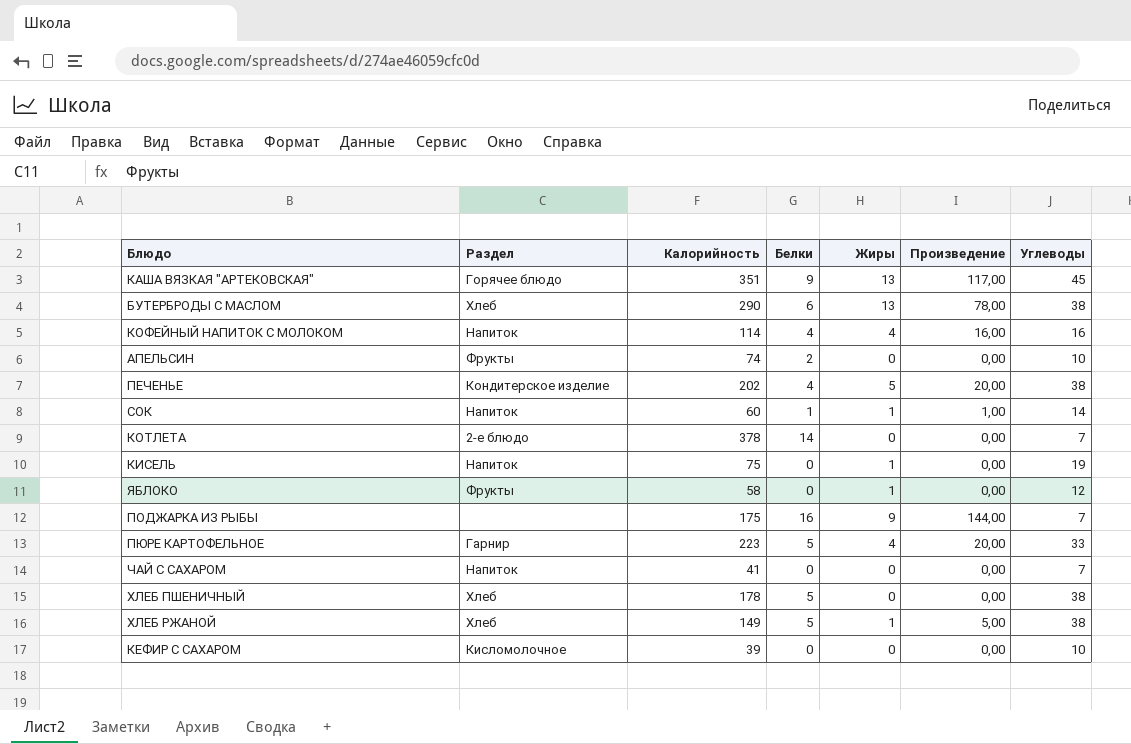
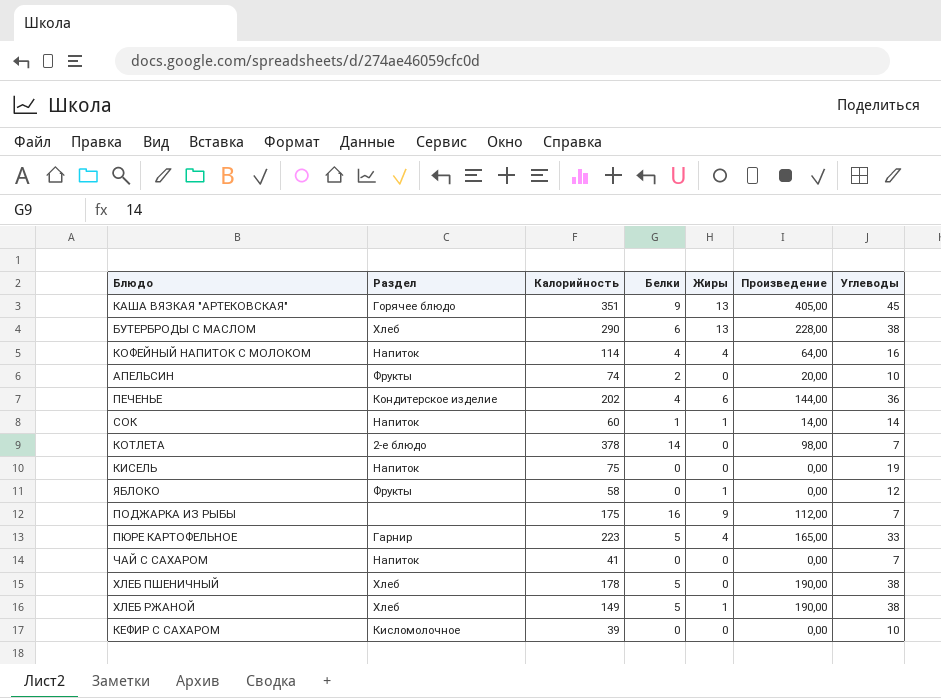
column Произведение | formula: [Белки] * [Жиры] -> [Белки] * [Углеводы]
ПЕЧЕНЬЕ | Жиры: 5 -> 6
ПЕЧЕНЬЕ | Углеводы: 38 -> 36
КИСЕЛЬ | Жиры: 1 -> 0

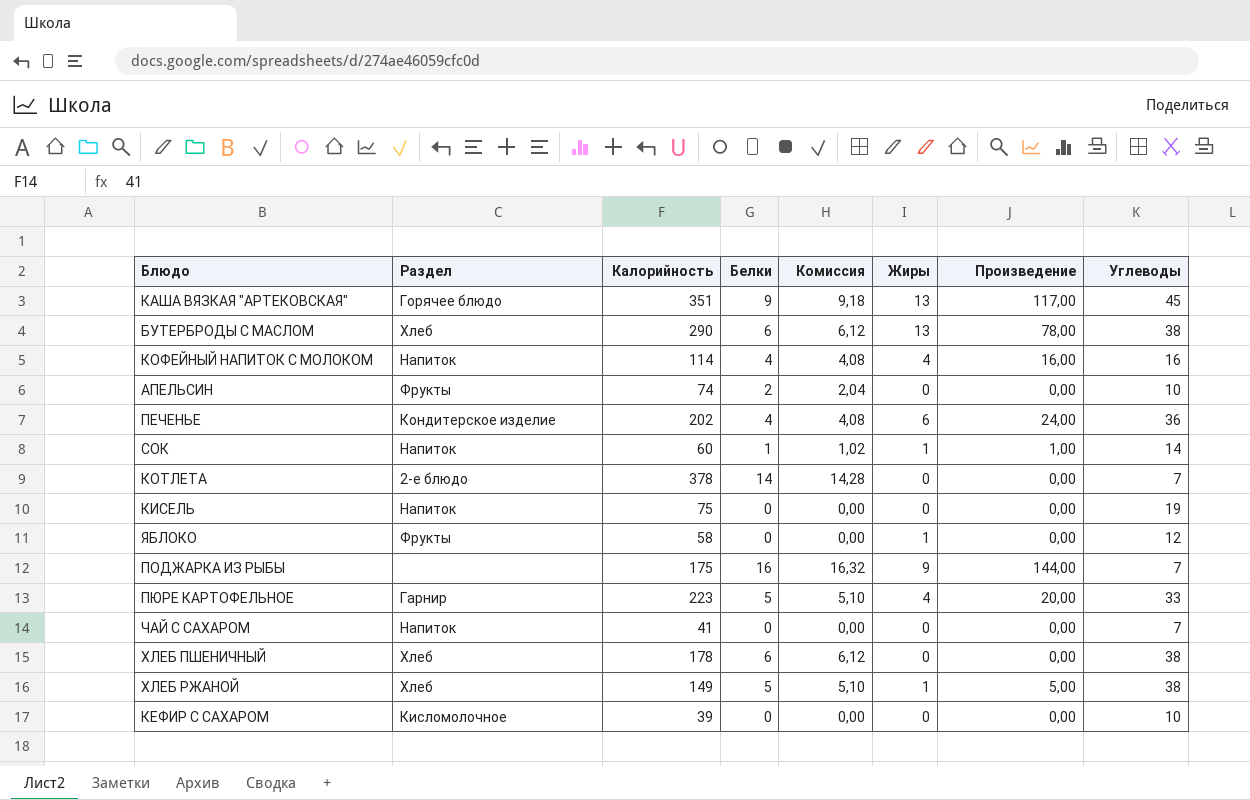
column Комиссия | formula: none -> [Белки] * 1,02
column Произведение | formula: [Белки] * [Углеводы] -> [Белки] * [Жиры]
ХЛЕБ ПШЕНИЧНЫЙ | Белки: 5 -> 6

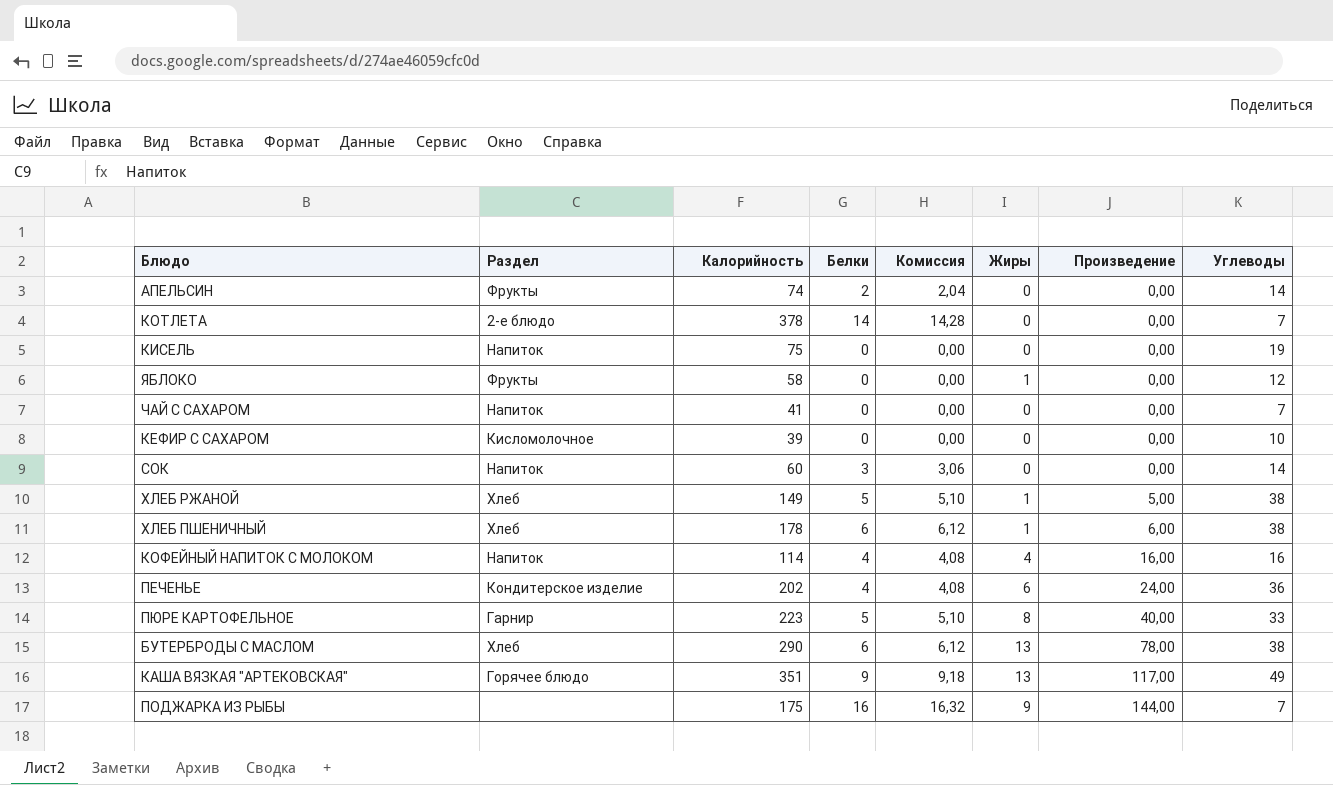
row order: none -> Произведение ascending
АПЕЛЬСИН | Углеводы: 10 -> 14
СОК | Белки: 1 -> 3
СОК | Комиссия: 1,02 -> 3,06
СОК | Жиры: 1 -> 0
СОК | Произведение: 1,00 -> 0,00
ХЛЕБ ПШЕНИЧНЫЙ | Жиры: 0 -> 1
ХЛЕБ ПШЕНИЧНЫЙ | Произведение: 0,00 -> 6,00
ПЮРЕ КАРТОФЕЛЬНОЕ | Жиры: 4 -> 8
ПЮРЕ КАРТОФЕЛЬНОЕ | Произведение: 20,00 -> 40,00
КАША ВЯЗКАЯ "АРТЕКОВСКАЯ" | Углеводы: 45 -> 49

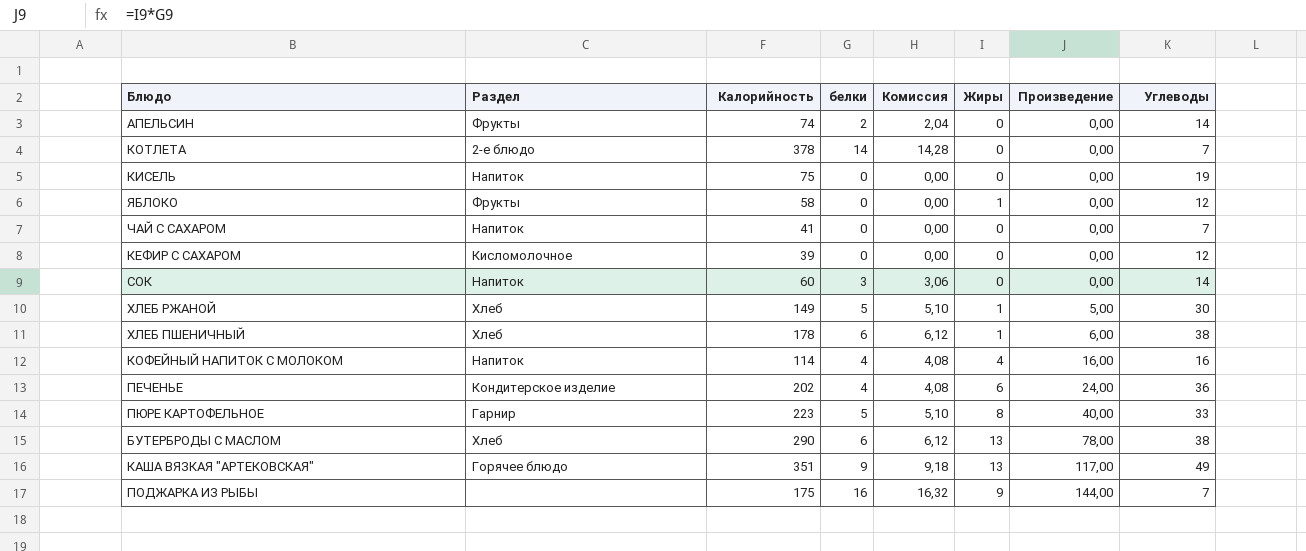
column name: Белки -> белки
КЕФИР С САХАРОМ | Углеводы: 10 -> 12
ХЛЕБ РЖАНОЙ | Углеводы: 38 -> 30

